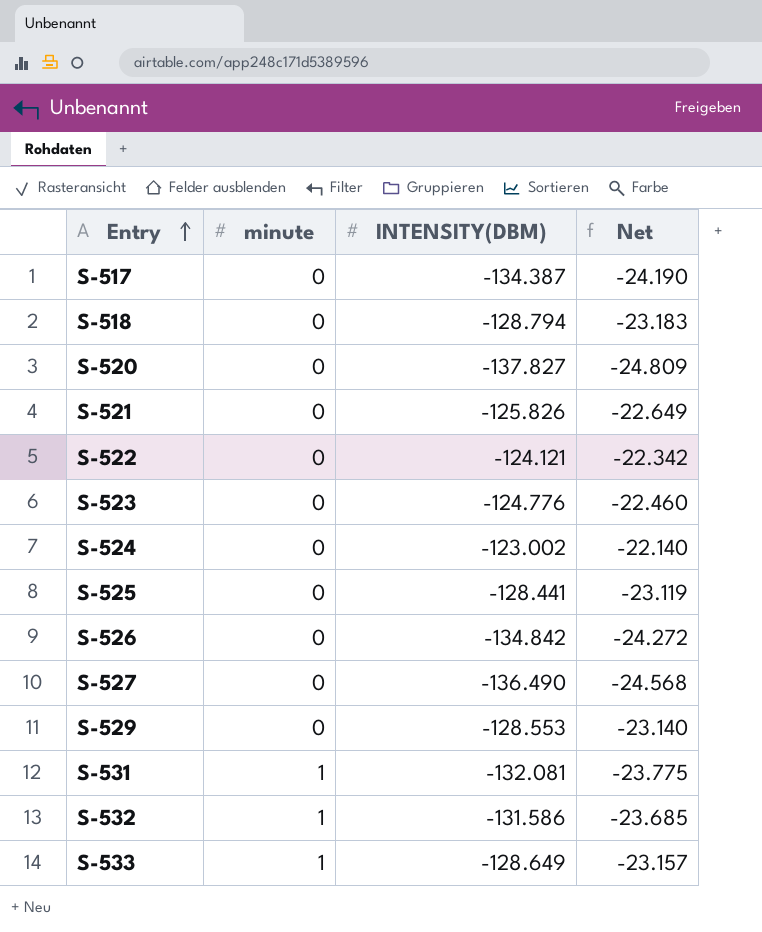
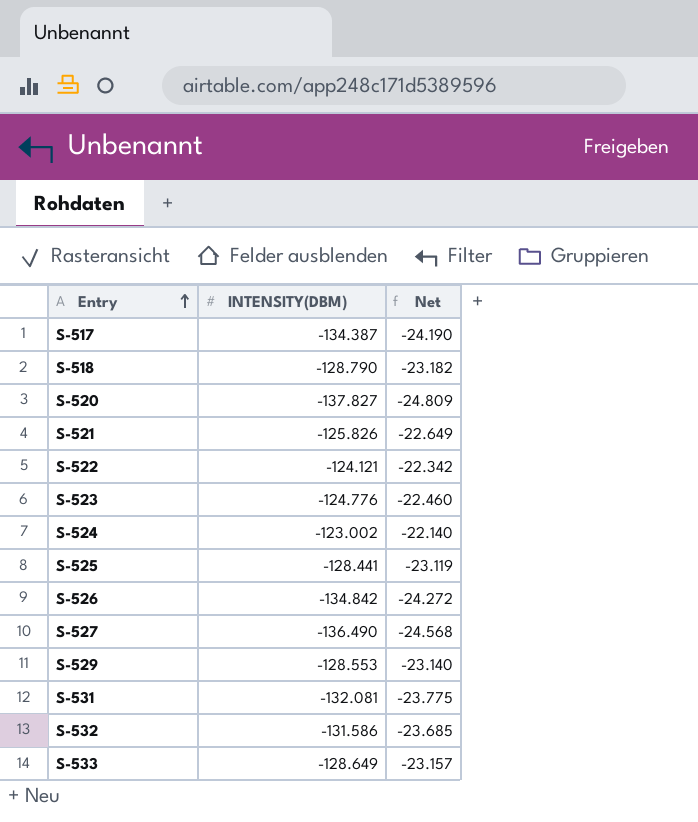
column minute | position: 2 -> none
S-518 | INTENSITY(DBM): -128.794 -> -128.790
S-518 | Net: -23.183 -> -23.182

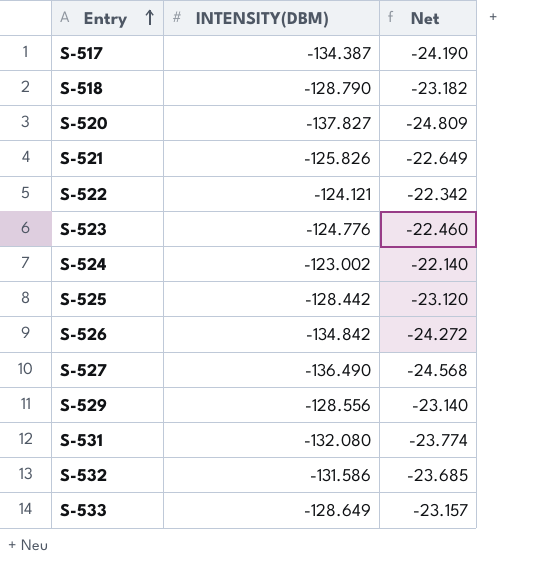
S-525 | INTENSITY(DBM): -128.441 -> -128.442
S-525 | Net: -23.119 -> -23.120
S-529 | INTENSITY(DBM): -128.553 -> -128.556
S-531 | INTENSITY(DBM): -132.081 -> -132.080
S-531 | Net: -23.775 -> -23.774

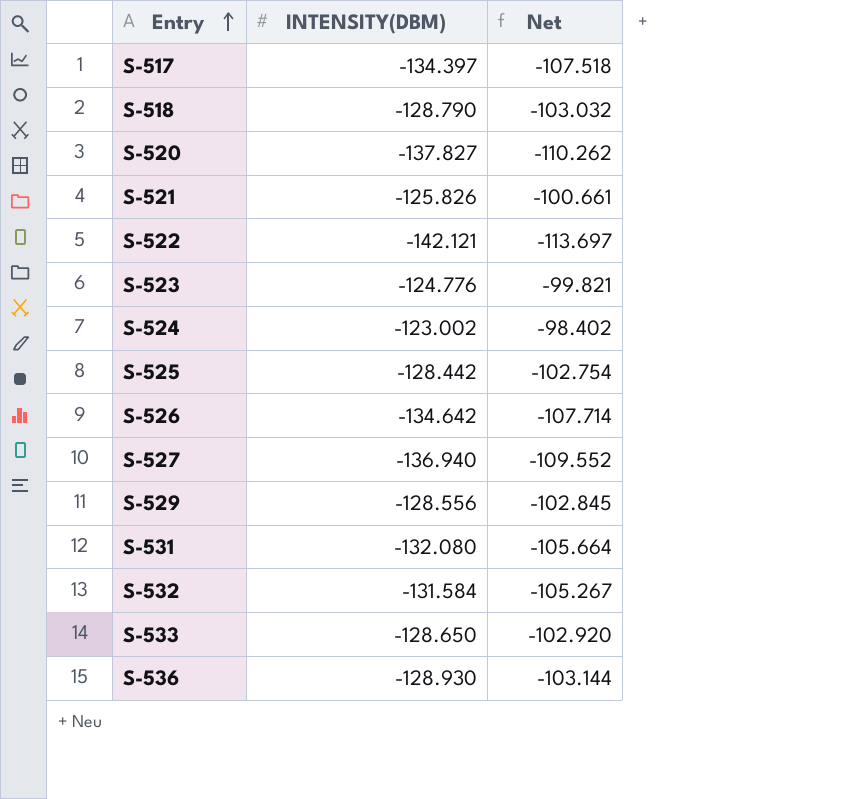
column Net | formula: [INTENSITY(DBM)] * 0.18 -> [INTENSITY(DBM)] * 0.8
S-517 | INTENSITY(DBM): -134.387 -> -134.397
S-522 | INTENSITY(DBM): -124.121 -> -142.121
S-526 | INTENSITY(DBM): -134.842 -> -134.642
S-527 | INTENSITY(DBM): -136.490 -> -136.940
S-532 | INTENSITY(DBM): -131.586 -> -131.584
S-533 | INTENSITY(DBM): -128.649 -> -128.650
row S-536: none -> -128.930 | -103.144

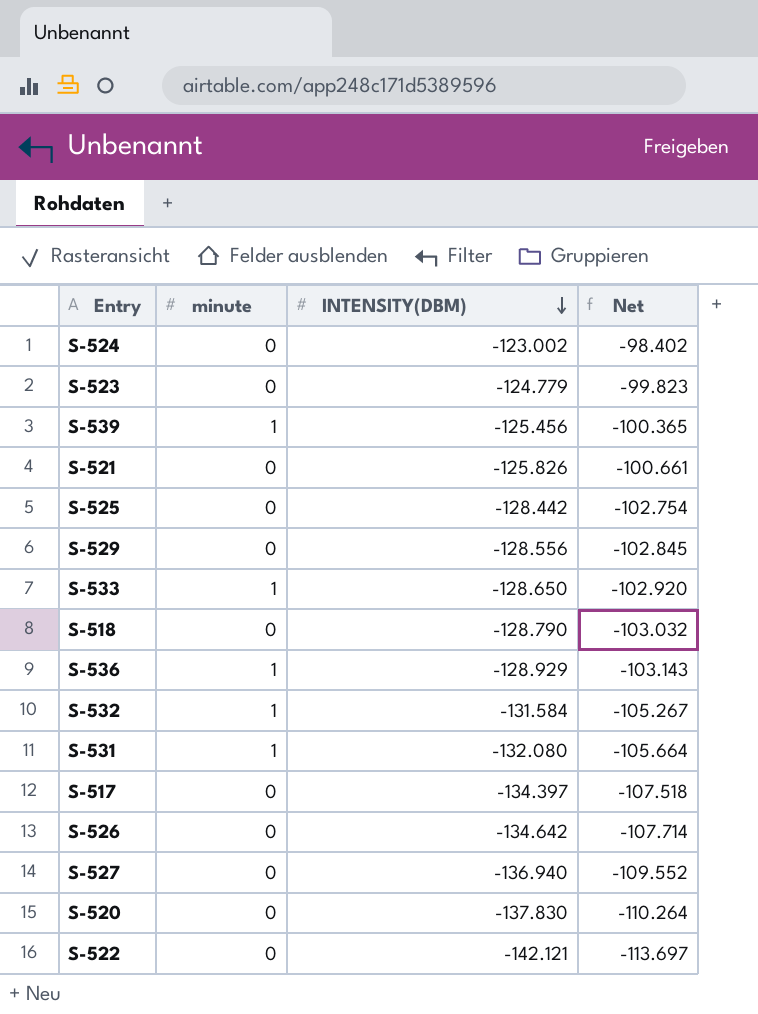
row order: Entry ascending -> INTENSITY(DBM) descending
column minute | position: none -> 2
S-523 | INTENSITY(DBM): -124.776 -> -124.779
S-523 | Net: -99.821 -> -99.823
row S-539: none -> 1 | -125.456 | -100.365
S-536 | INTENSITY(DBM): -128.930 -> -128.929
S-536 | Net: -103.144 -> -103.143
S-520 | INTENSITY(DBM): -137.827 -> -137.830
S-520 | Net: -110.262 -> -110.264

